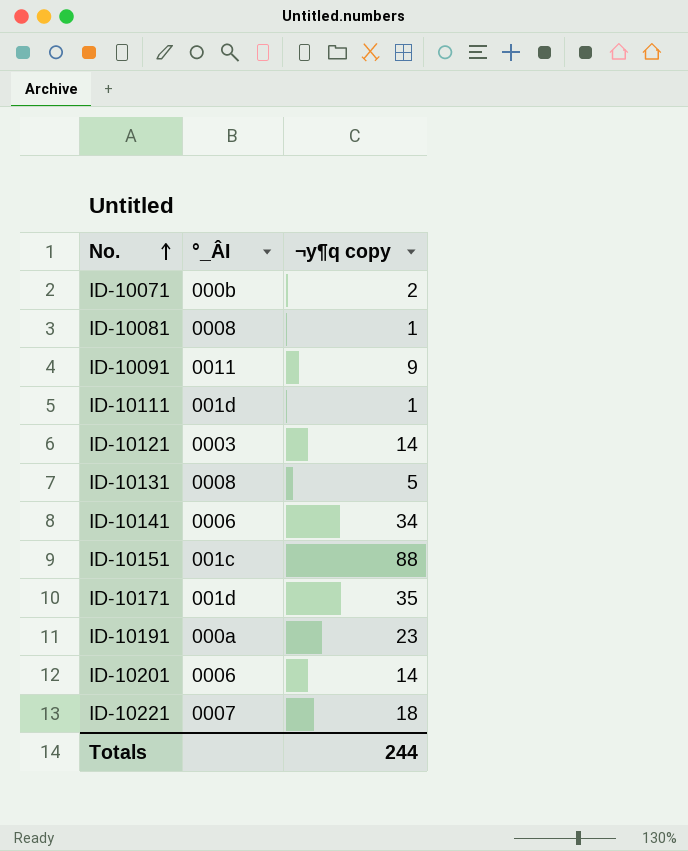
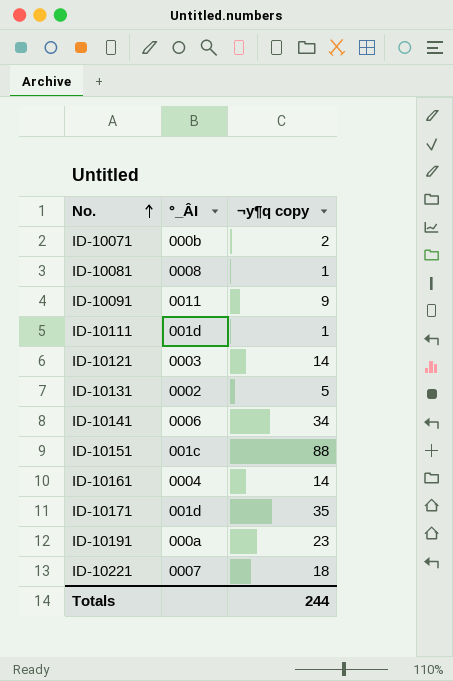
row ID-10201: 0006 | 14 -> none
ID-10131 | °_ÂI: 0008 -> 0002
row ID-10161: none -> 0004 | 14

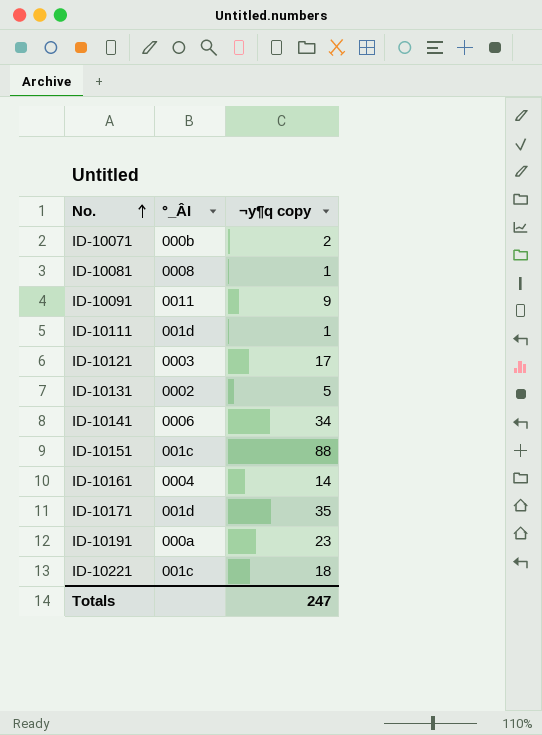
ID-10121 | ¬y¶q copy: 14 -> 17
ID-10221 | °_ÂI: 0007 -> 001c
Totals | ¬y¶q copy: 244 -> 247

